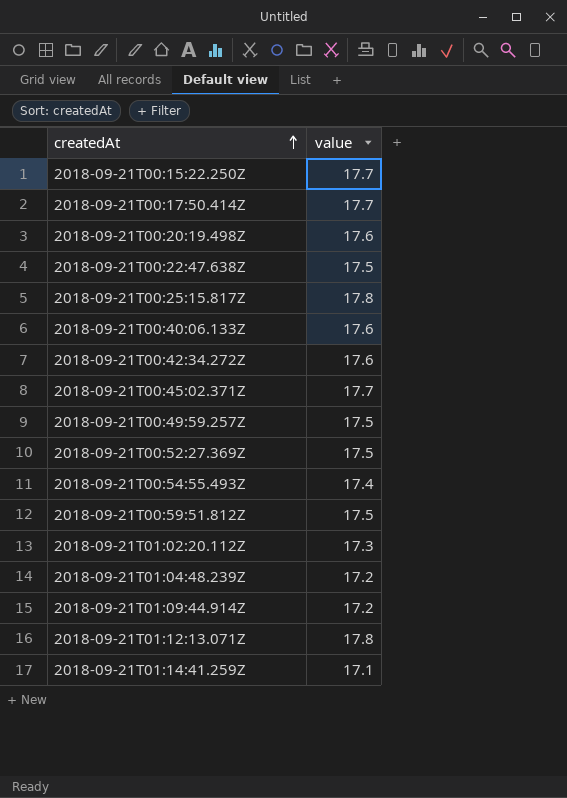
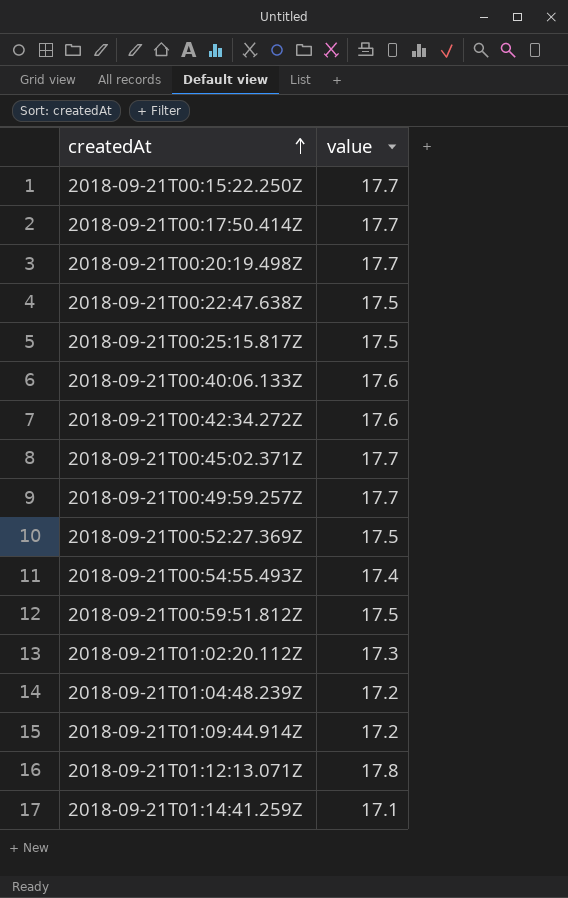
2018-09-21T00:20:19.498Z | value: 17.6 -> 17.7
2018-09-21T00:25:15.817Z | value: 17.8 -> 17.5
2018-09-21T00:49:59.257Z | value: 17.5 -> 17.7

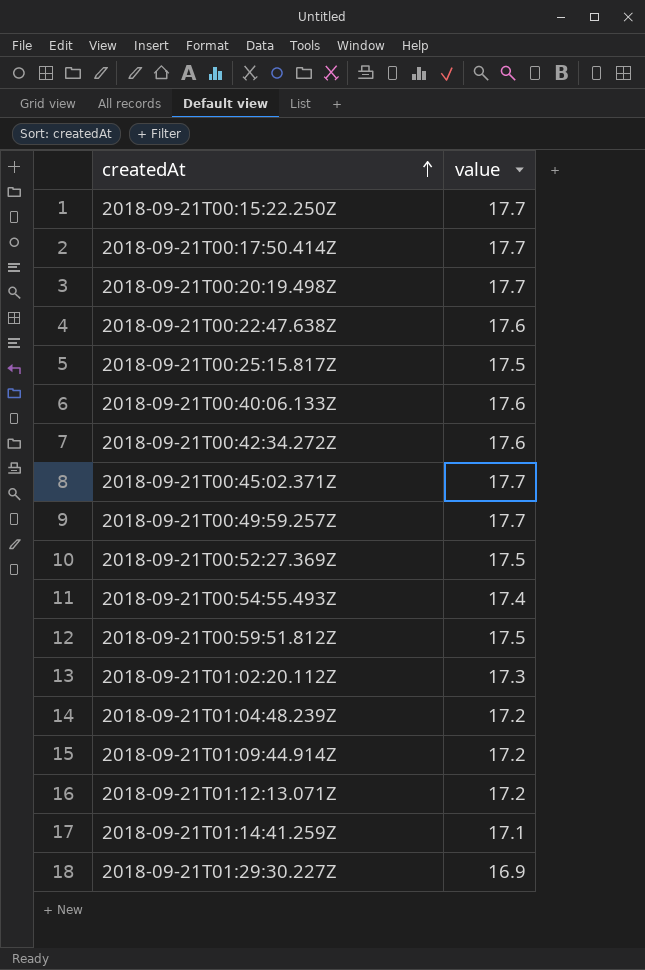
2018-09-21T00:22:47.638Z | value: 17.5 -> 17.6
2018-09-21T01:12:13.071Z | value: 17.8 -> 17.2
row 2018-09-21T01:29:30.227Z: none -> 16.9

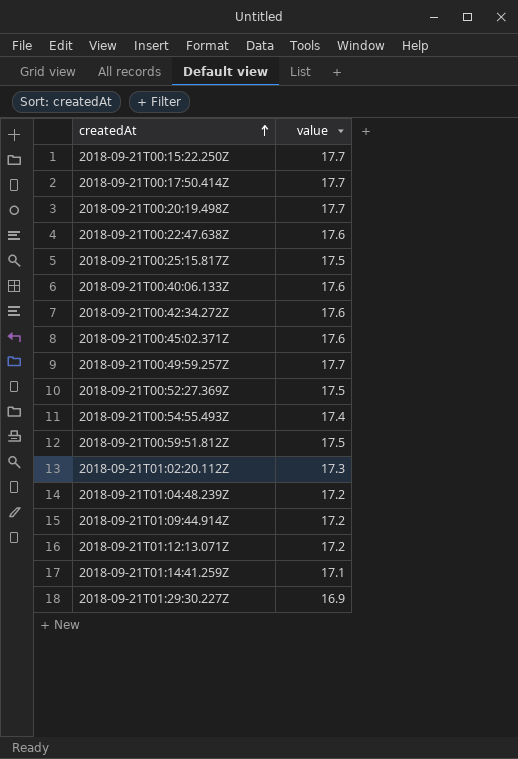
2018-09-21T00:45:02.371Z | value: 17.7 -> 17.6

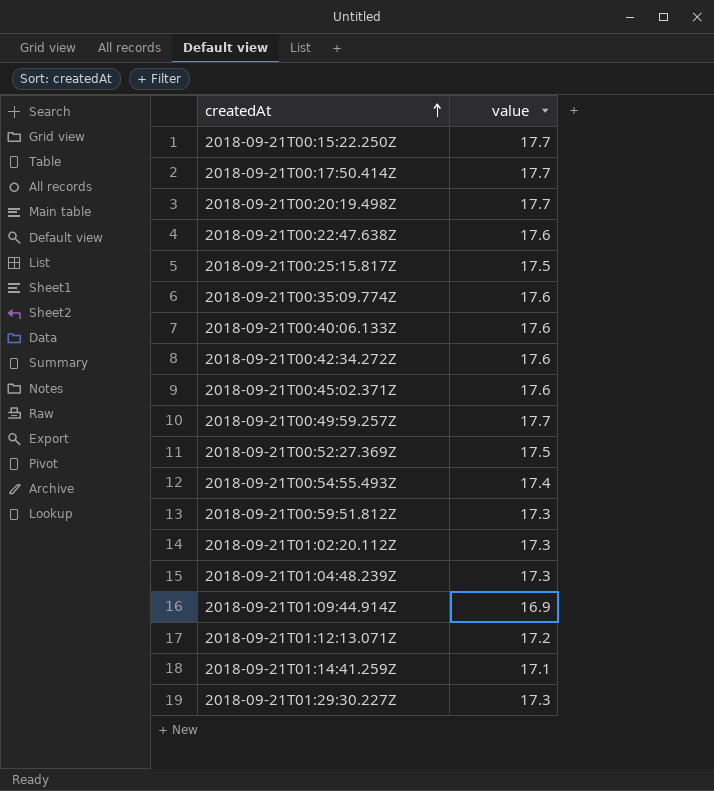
row 2018-09-21T00:35:09.774Z: none -> 17.6
2018-09-21T00:59:51.812Z | value: 17.5 -> 17.3
2018-09-21T01:04:48.239Z | value: 17.2 -> 17.3
2018-09-21T01:09:44.914Z | value: 17.2 -> 16.9
2018-09-21T01:29:30.227Z | value: 16.9 -> 17.3

